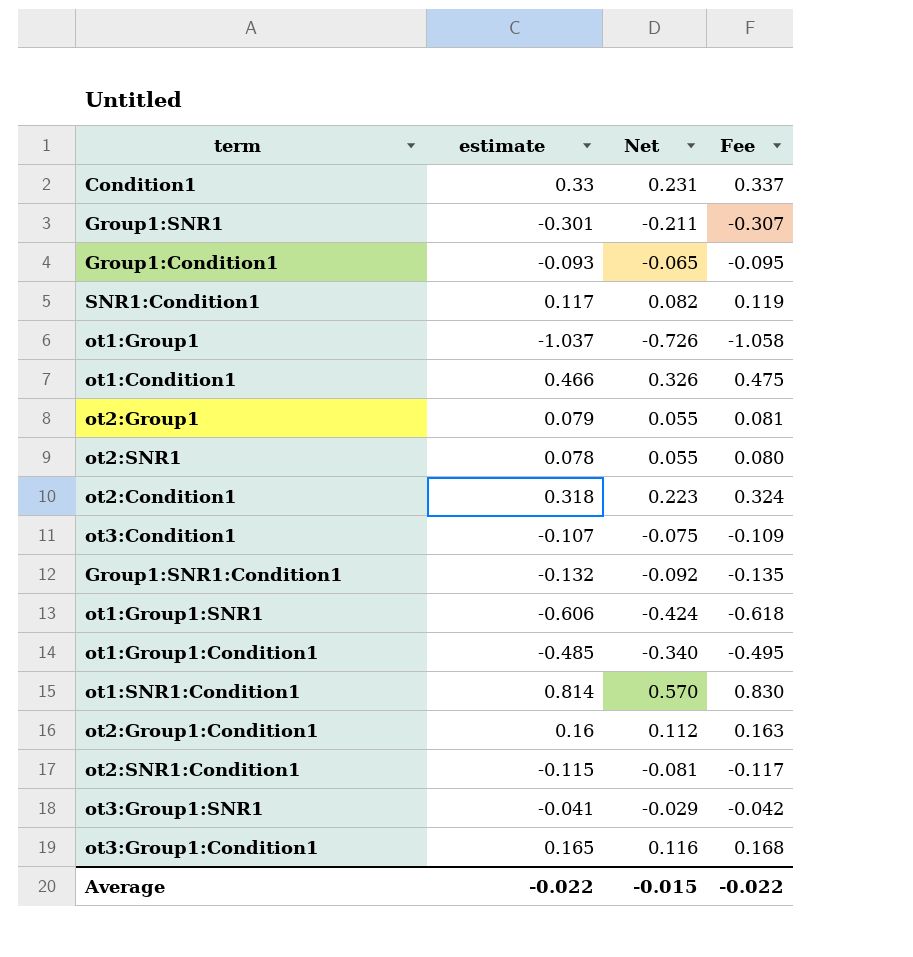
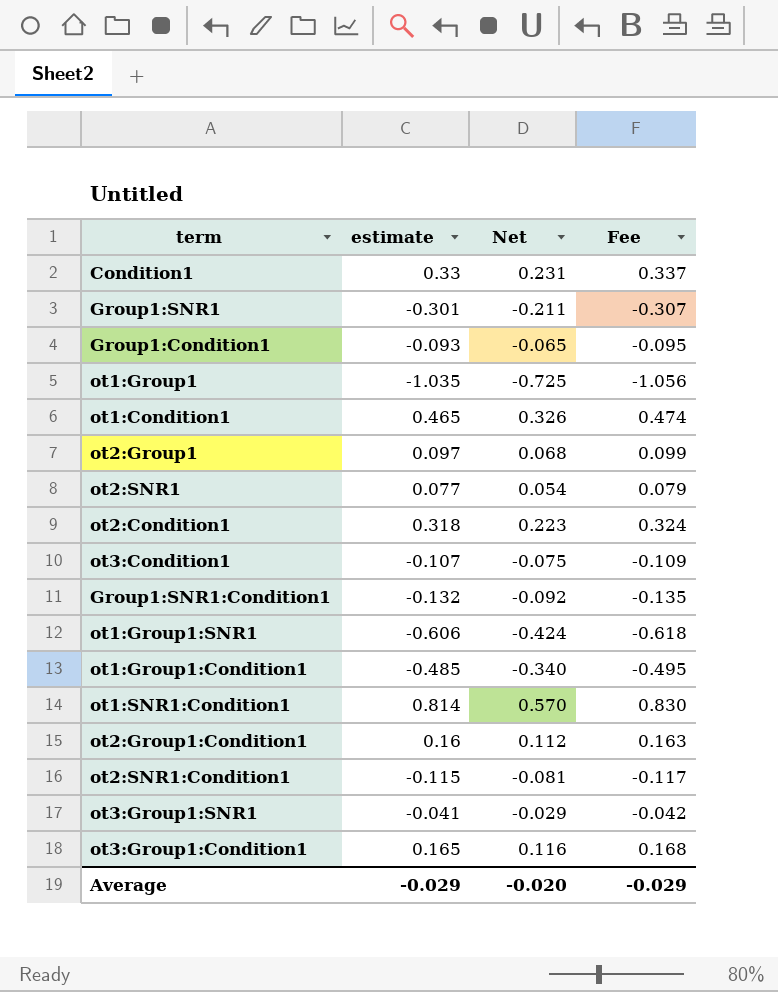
row SNR1:Condition1: 0.117 | 0.082 | 0.119 -> none
ot1:Group1 | estimate: -1.037 -> -1.035
ot1:Group1 | Net: -0.726 -> -0.725
ot1:Group1 | Fee: -1.058 -> -1.056
ot1:Condition1 | estimate: 0.466 -> 0.465
ot1:Condition1 | Fee: 0.475 -> 0.474
ot2:Group1 | estimate: 0.079 -> 0.097
ot2:Group1 | Net: 0.055 -> 0.068
ot2:Group1 | Fee: 0.081 -> 0.099
ot2:SNR1 | estimate: 0.078 -> 0.077
ot2:SNR1 | Net: 0.055 -> 0.054
ot2:SNR1 | Fee: 0.080 -> 0.079
Average | estimate: -0.022 -> -0.029
Average | Net: -0.015 -> -0.020
Average | Fee: -0.022 -> -0.029

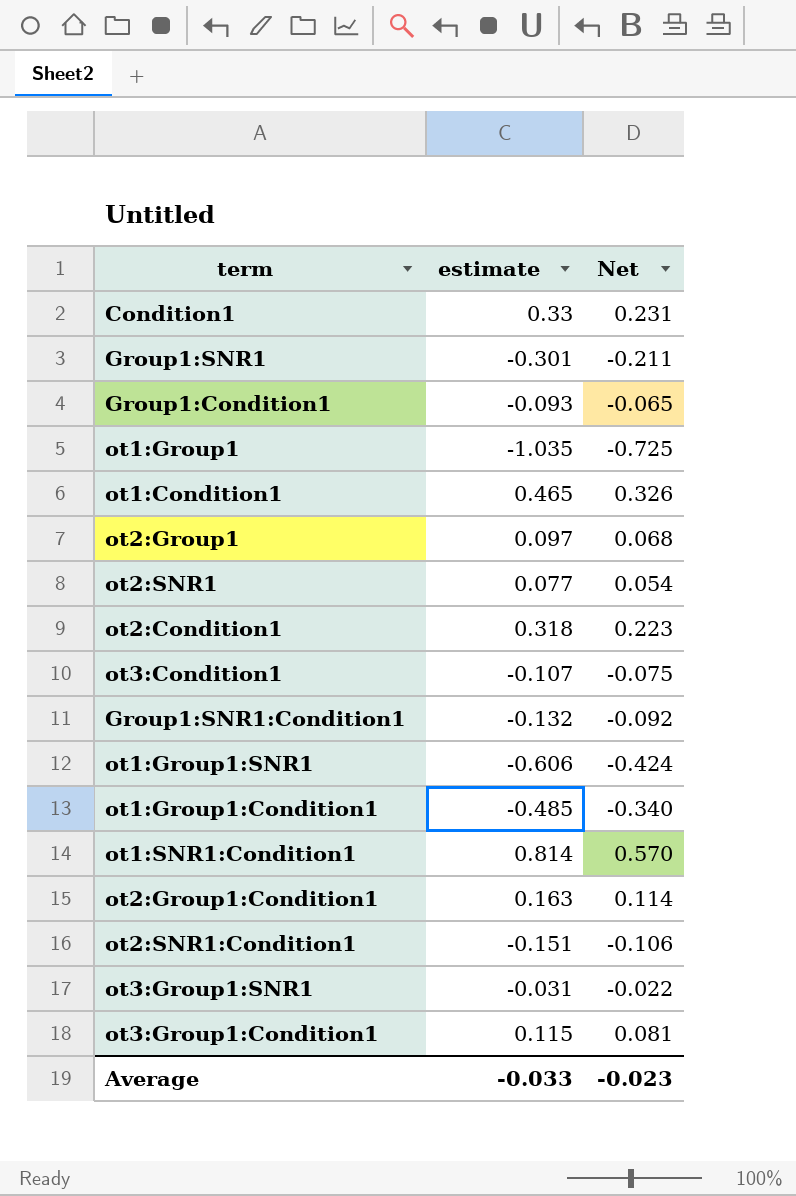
column Fee | formula: [estimate] * 1.02 -> none
ot2:Group1:Condition1 | estimate: 0.16 -> 0.163
ot2:Group1:Condition1 | Net: 0.112 -> 0.114
ot2:SNR1:Condition1 | estimate: -0.115 -> -0.151
ot2:SNR1:Condition1 | Net: -0.081 -> -0.106
ot3:Group1:SNR1 | estimate: -0.041 -> -0.031
ot3:Group1:SNR1 | Net: -0.029 -> -0.022
ot3:Group1:Condition1 | estimate: 0.165 -> 0.115
ot3:Group1:Condition1 | Net: 0.116 -> 0.081
Average | estimate: -0.029 -> -0.033
Average | Net: -0.020 -> -0.023

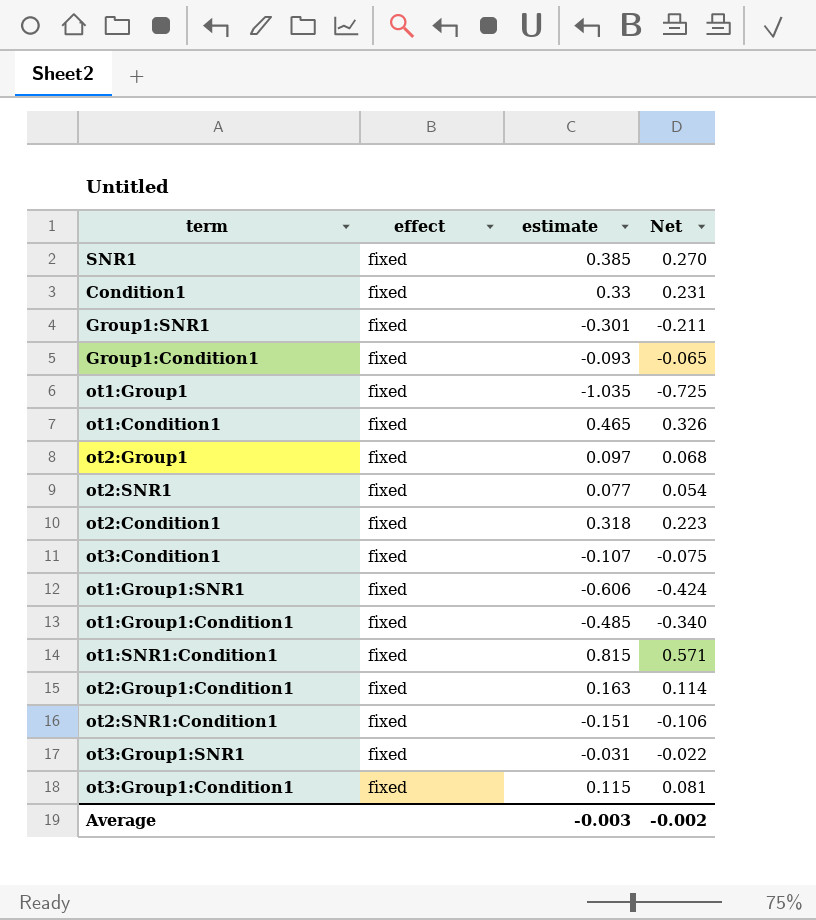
column effect | position: none -> 2
row Group1:SNR1:Condition1: -0.132 | -0.092 -> none
row SNR1: none -> fixed | 0.385 | 0.270
ot1:SNR1:Condition1 | estimate: 0.814 -> 0.815
ot1:SNR1:Condition1 | Net: 0.570 -> 0.571
Average | estimate: -0.033 -> -0.003
Average | Net: -0.023 -> -0.002

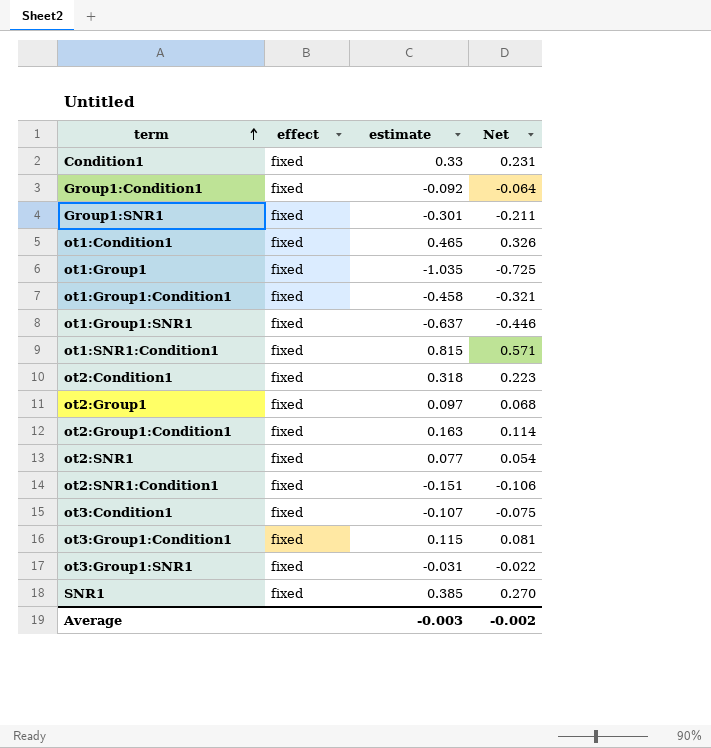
row order: none -> term ascending
Group1:Condition1 | estimate: -0.093 -> -0.092
Group1:Condition1 | Net: -0.065 -> -0.064
ot1:Group1:Condition1 | estimate: -0.485 -> -0.458
ot1:Group1:Condition1 | Net: -0.340 -> -0.321
ot1:Group1:SNR1 | estimate: -0.606 -> -0.637
ot1:Group1:SNR1 | Net: -0.424 -> -0.446

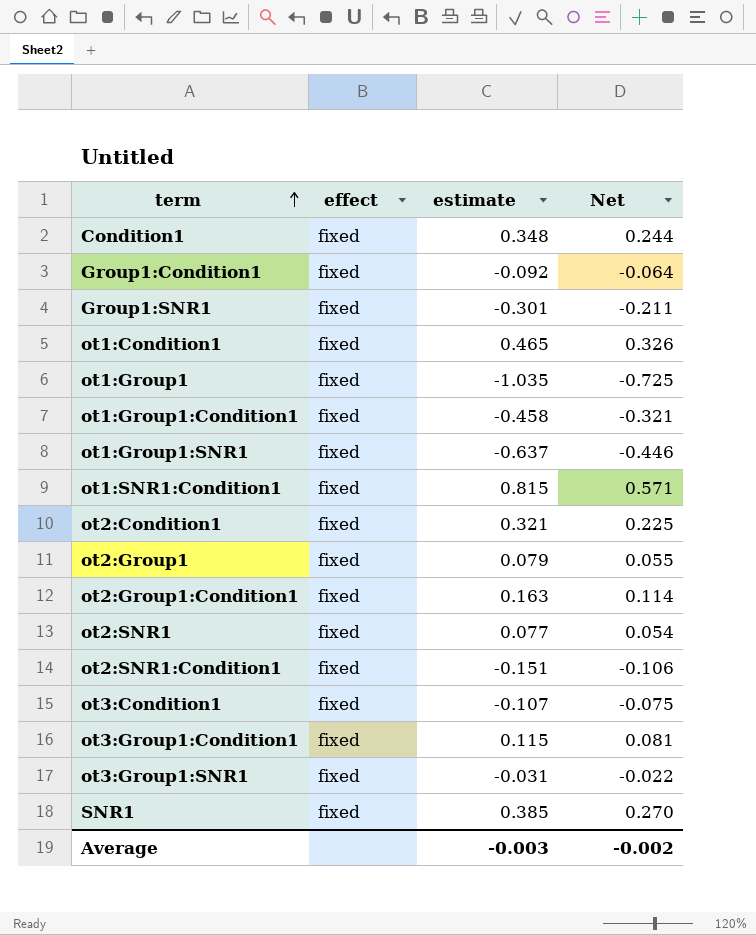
Condition1 | estimate: 0.33 -> 0.348
Condition1 | Net: 0.231 -> 0.244
ot2:Condition1 | estimate: 0.318 -> 0.321
ot2:Condition1 | Net: 0.223 -> 0.225
ot2:Group1 | estimate: 0.097 -> 0.079
ot2:Group1 | Net: 0.068 -> 0.055

